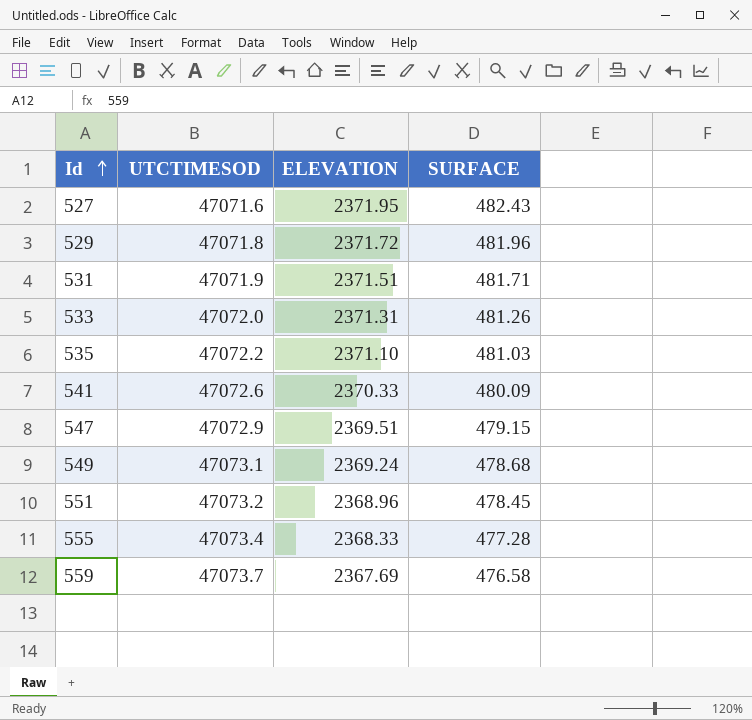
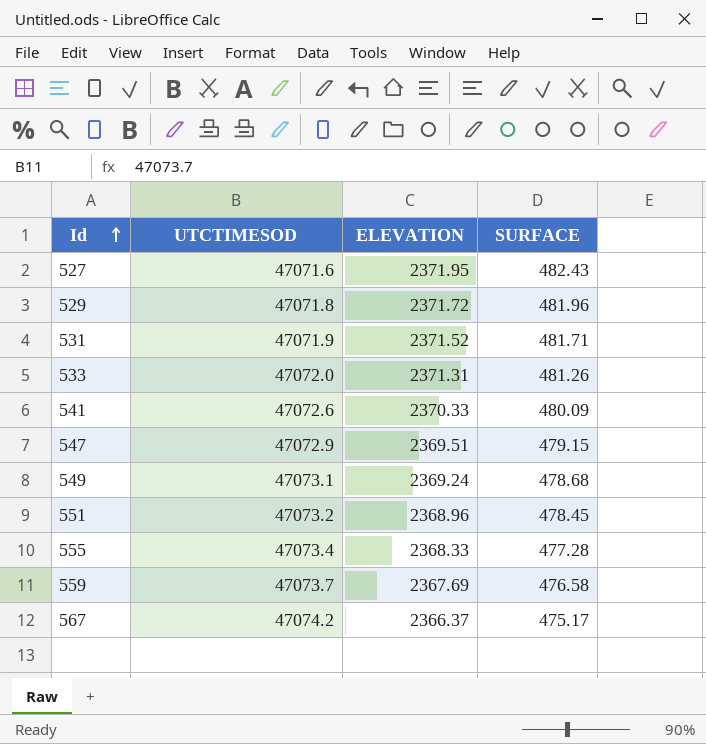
row 535: 47072.2 | 2371.10 | 481.03 -> none
531 | ELEVATION: 2371.51 -> 2371.52
row 567: none -> 47074.2 | 2366.37 | 475.17

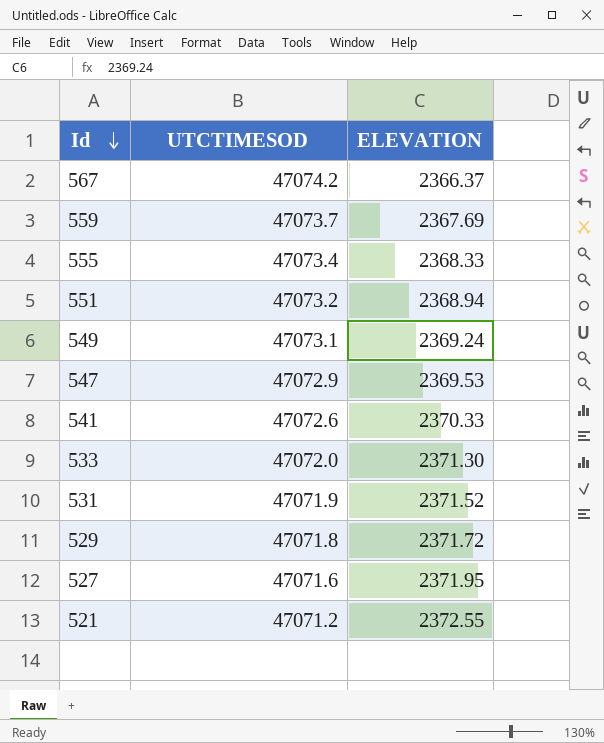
row order: Id ascending -> Id descending
column SURFACE | position: 4 -> none
551 | ELEVATION: 2368.96 -> 2368.94
547 | ELEVATION: 2369.51 -> 2369.53
533 | ELEVATION: 2371.31 -> 2371.30
row 521: none -> 47071.2 | 2372.55

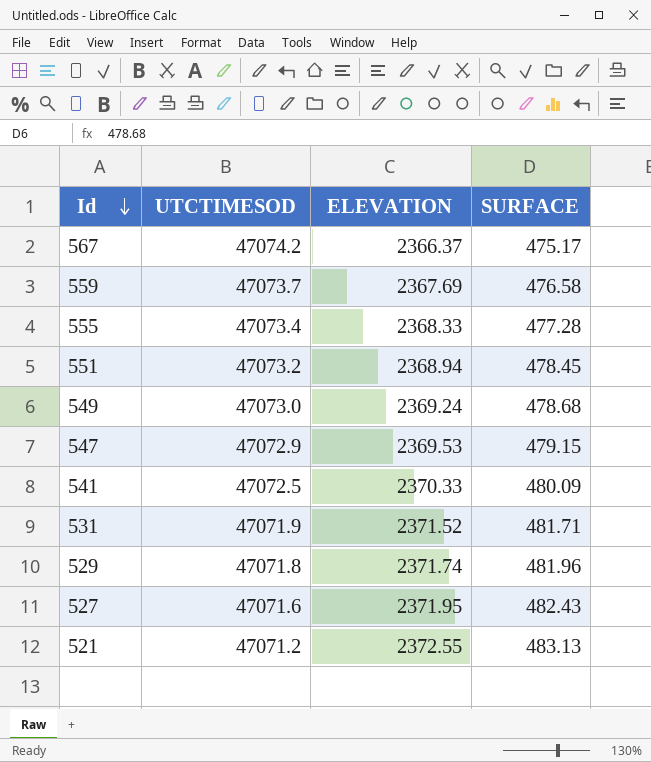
column SURFACE | position: none -> 4
row 533: 47072.0 | 2371.30 -> none
549 | UTCTIMESOD: 47073.1 -> 47073.0
541 | UTCTIMESOD: 47072.6 -> 47072.5
529 | ELEVATION: 2371.72 -> 2371.74

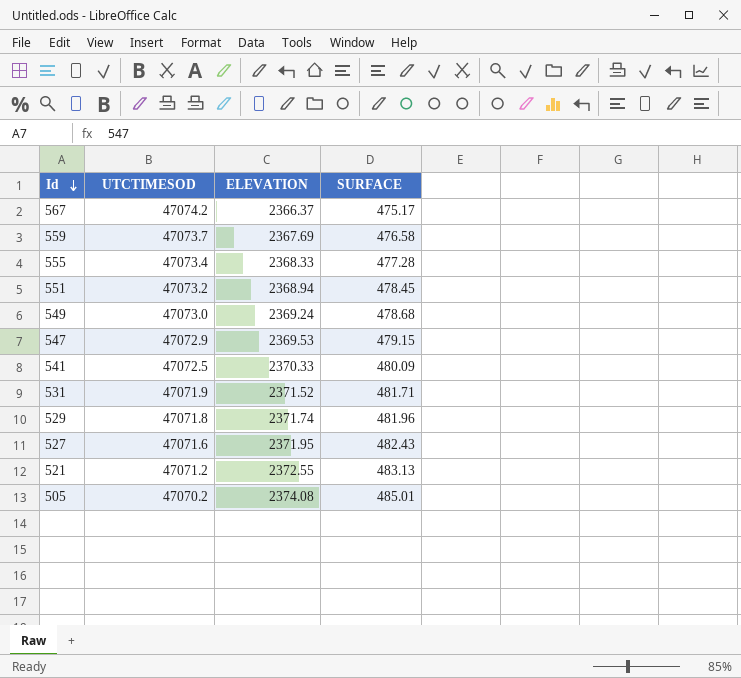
row 505: none -> 47070.2 | 2374.08 | 485.01

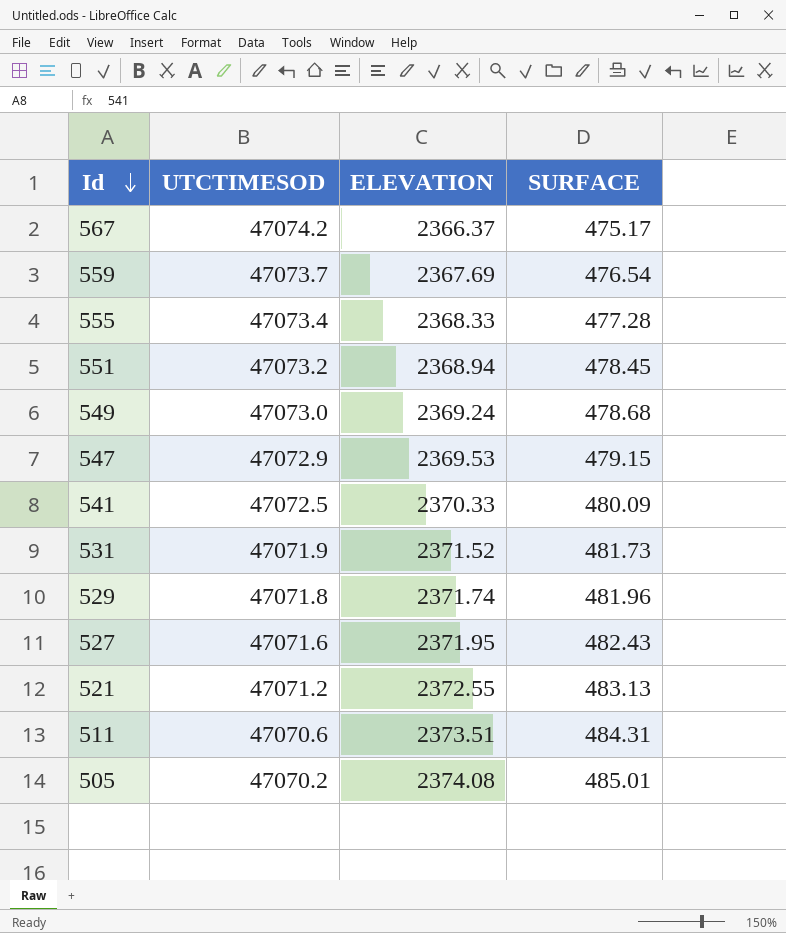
559 | SURFACE: 476.58 -> 476.54
531 | SURFACE: 481.71 -> 481.73
row 511: none -> 47070.6 | 2373.51 | 484.31

